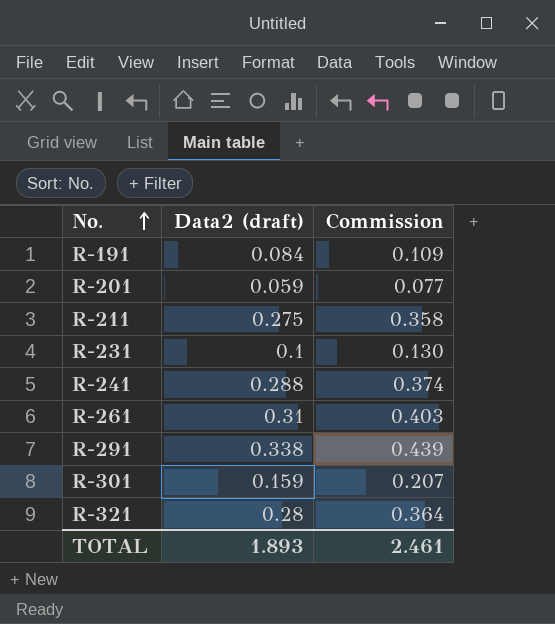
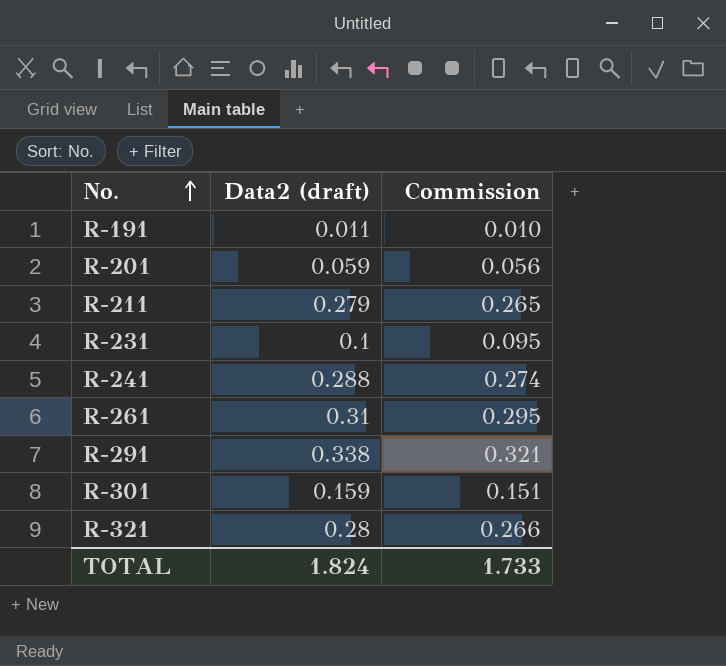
column Commission | formula: [Data2 (draft)] * 1.3 -> [Data2 (draft)] * 0.95
R-191 | Data2 (draft): 0.084 -> 0.011
R-211 | Data2 (draft): 0.275 -> 0.279
TOTAL | Data2 (draft): 1.893 -> 1.824
TOTAL | Commission: 2.461 -> 1.733

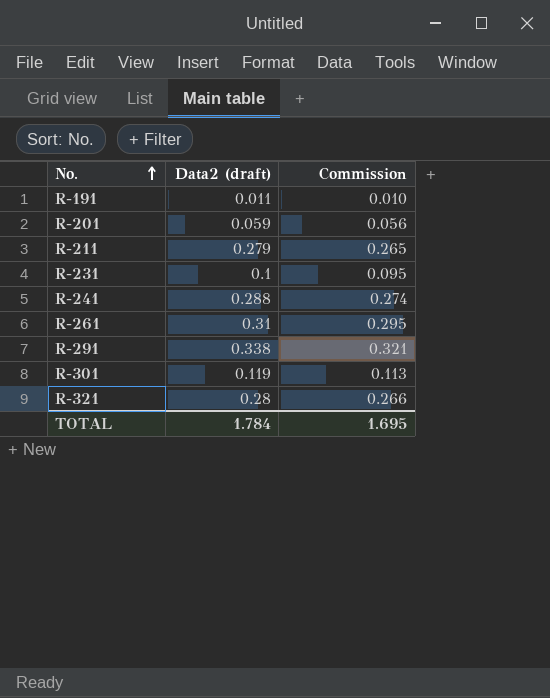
R-301 | Data2 (draft): 0.159 -> 0.119
R-301 | Commission: 0.151 -> 0.113
TOTAL | Data2 (draft): 1.824 -> 1.784
TOTAL | Commission: 1.733 -> 1.695

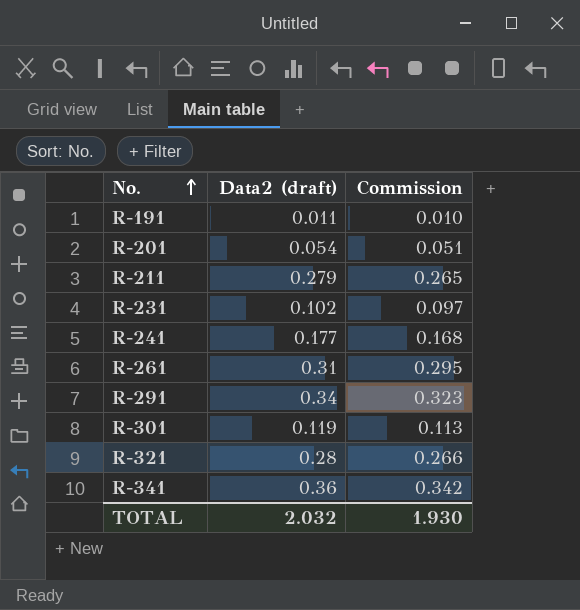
R-201 | Data2 (draft): 0.059 -> 0.054
R-201 | Commission: 0.056 -> 0.051
R-231 | Data2 (draft): 0.1 -> 0.102
R-231 | Commission: 0.095 -> 0.097
R-241 | Data2 (draft): 0.288 -> 0.177
R-241 | Commission: 0.274 -> 0.168
R-291 | Data2 (draft): 0.338 -> 0.34
R-291 | Commission: 0.321 -> 0.323
row R-341: none -> 0.36 | 0.342
TOTAL | Data2 (draft): 1.784 -> 2.032
TOTAL | Commission: 1.695 -> 1.930

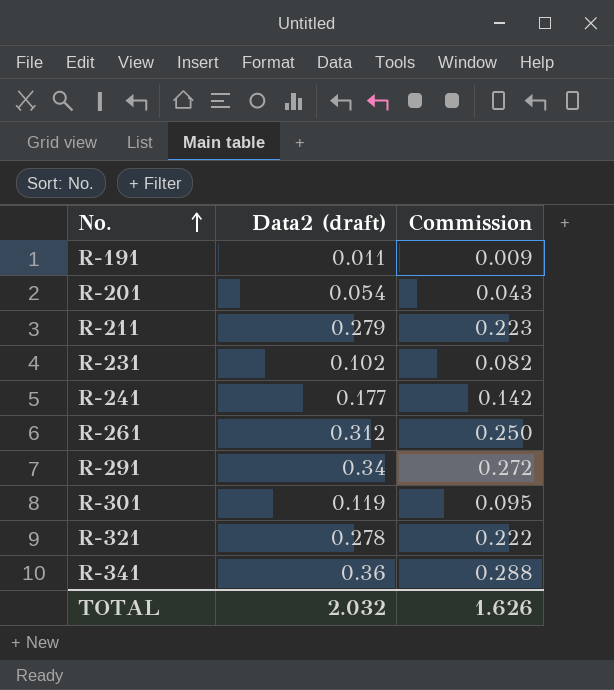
column Commission | formula: [Data2 (draft)] * 0.95 -> [Data2 (draft)] * 0.8
R-261 | Data2 (draft): 0.31 -> 0.312
R-321 | Data2 (draft): 0.28 -> 0.278
TOTAL | Commission: 1.930 -> 1.626

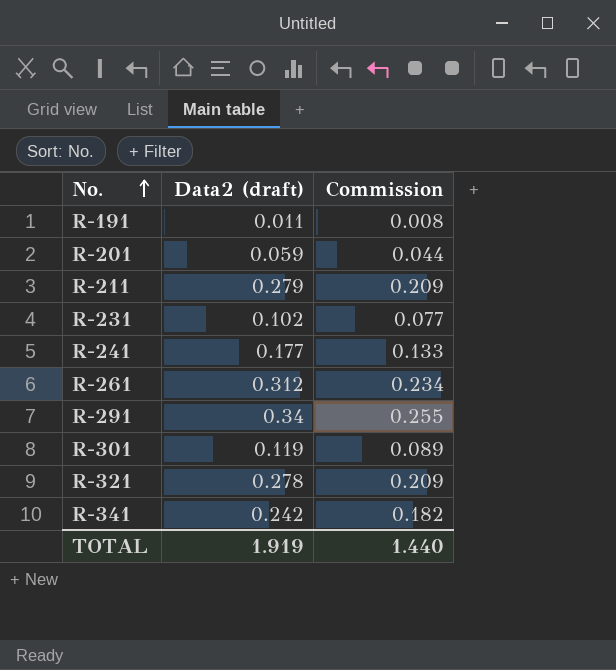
column Commission | formula: [Data2 (draft)] * 0.8 -> [Data2 (draft)] * 0.75
R-201 | Data2 (draft): 0.054 -> 0.059
R-341 | Data2 (draft): 0.36 -> 0.242
TOTAL | Data2 (draft): 2.032 -> 1.919
TOTAL | Commission: 1.626 -> 1.440

